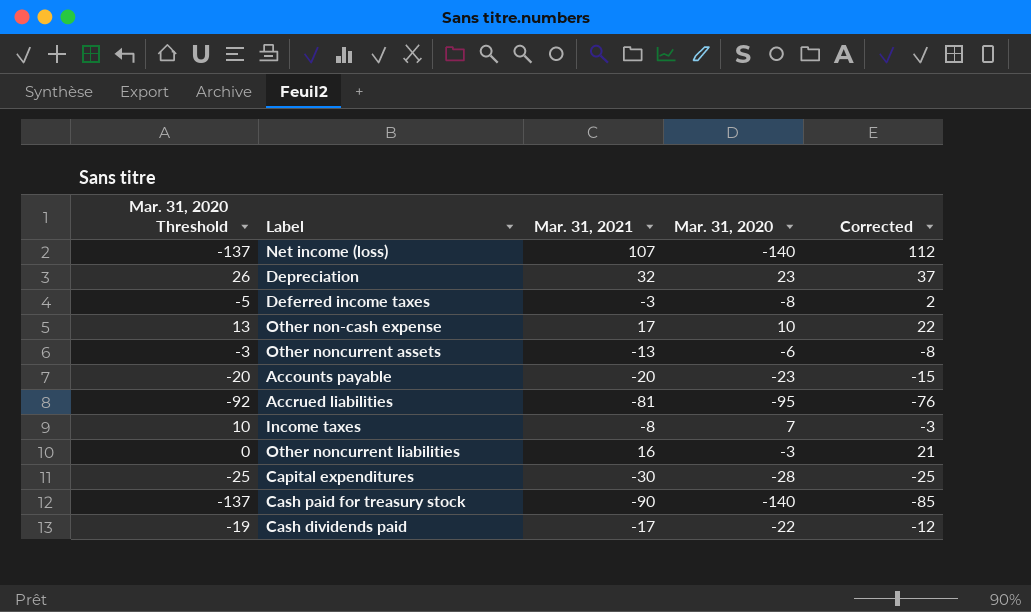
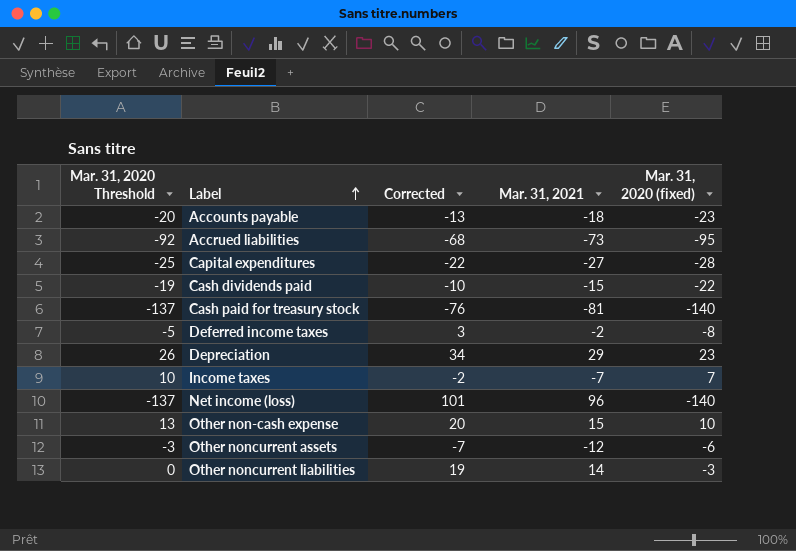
row order: none -> Label ascending
column Corrected | position: 5 -> 3
column name: Mar. 31, 2020 -> Mar. 31, 2020 (fixed)
Accounts payable | Corrected: -15 -> -13
Accounts payable | Mar. 31, 2021: -20 -> -18
Accrued liabilities | Corrected: -76 -> -68
Accrued liabilities | Mar. 31, 2021: -81 -> -73
Capital expenditures | Corrected: -25 -> -22
Capital expenditures | Mar. 31, 2021: -30 -> -27
Cash dividends paid | Corrected: -12 -> -10
Cash dividends paid | Mar. 31, 2021: -17 -> -15
Cash paid for treasury stock | Corrected: -85 -> -76
Cash paid for treasury stock | Mar. 31, 2021: -90 -> -81
Deferred income taxes | Corrected: 2 -> 3
Deferred income taxes | Mar. 31, 2021: -3 -> -2
Depreciation | Corrected: 37 -> 34
Depreciation | Mar. 31, 2021: 32 -> 29
Income taxes | Corrected: -3 -> -2
Income taxes | Mar. 31, 2021: -8 -> -7
Net income (loss) | Corrected: 112 -> 101
Net income (loss) | Mar. 31, 2021: 107 -> 96
Other non-cash expense | Corrected: 22 -> 20
Other non-cash expense | Mar. 31, 2021: 17 -> 15
Other noncurrent assets | Corrected: -8 -> -7
Other noncurrent assets | Mar. 31, 2021: -13 -> -12
Other noncurrent liabilities | Corrected: 21 -> 19
Other noncurrent liabilities | Mar. 31, 2021: 16 -> 14

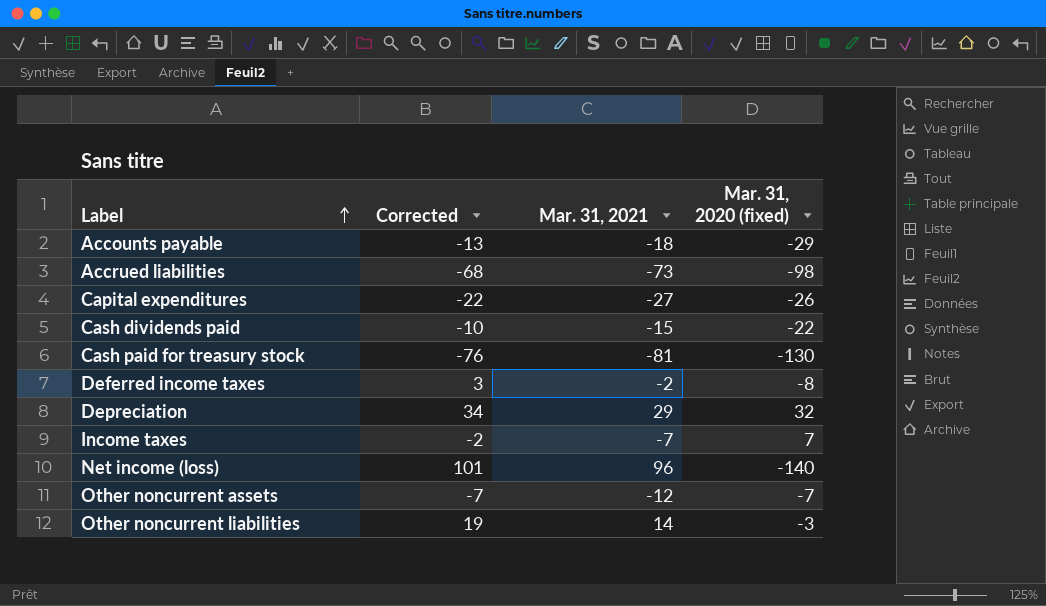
column Mar. 31, 2020 Threshold | formula: [Mar. 31, 2020 (fixed)] + 3 -> none
row Other non-cash expense: 13 | 20 | 15 | 10 -> none
Accounts payable | Mar. 31, 2020 (fixed): -23 -> -29
Accrued liabilities | Mar. 31, 2020 (fixed): -95 -> -98
Capital expenditures | Mar. 31, 2020 (fixed): -28 -> -26
Cash paid for treasury stock | Mar. 31, 2020 (fixed): -140 -> -130
Depreciation | Mar. 31, 2020 (fixed): 23 -> 32
Other noncurrent assets | Mar. 31, 2020 (fixed): -6 -> -7

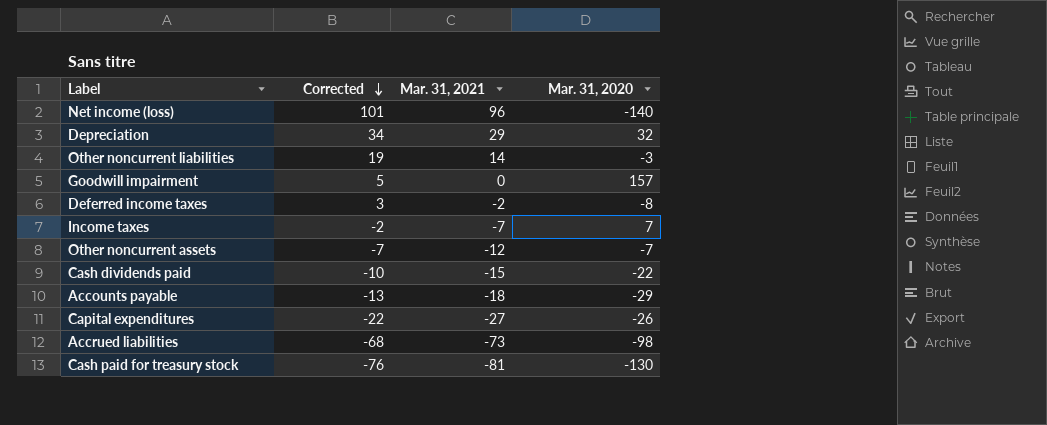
row order: Label ascending -> Corrected descending
column name: Mar. 31, 2020 (fixed) -> Mar. 31, 2020
row Goodwill impairment: none -> 5 | 0 | 157

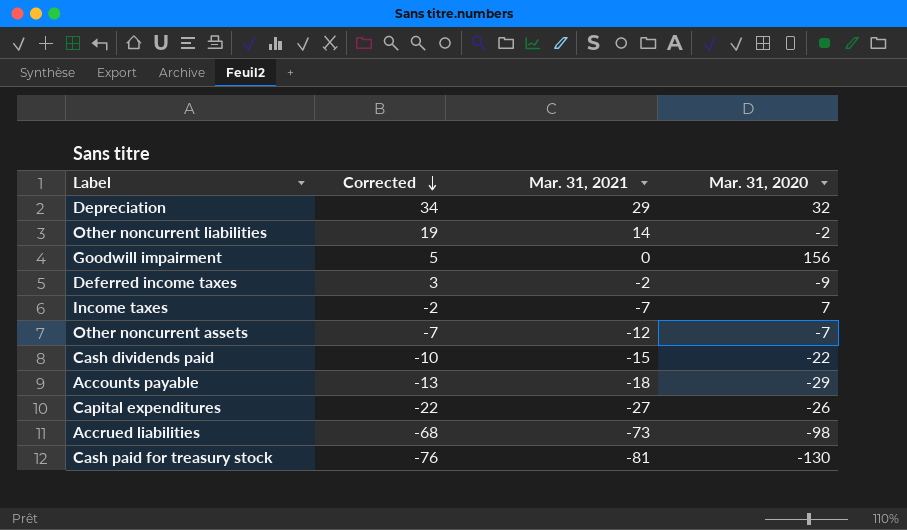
row Net income (loss): 101 | 96 | -140 -> none
Other noncurrent liabilities | Mar. 31, 2020: -3 -> -2
Goodwill impairment | Mar. 31, 2020: 157 -> 156
Deferred income taxes | Mar. 31, 2020: -8 -> -9

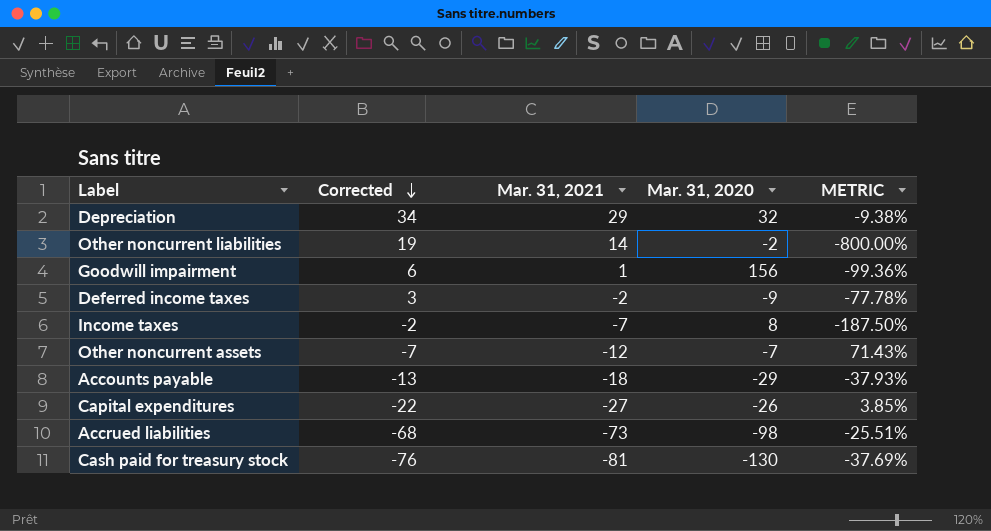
column METRIC | formula: none -> ([Mar. 31, 2021] - [Mar. 31, 2020]) / [Mar. 31, 2020]
row Cash dividends paid: -10 | -15 | -22 -> none
Goodwill impairment | Corrected: 5 -> 6
Goodwill impairment | Mar. 31, 2021: 0 -> 1
Income taxes | Mar. 31, 2020: 7 -> 8

